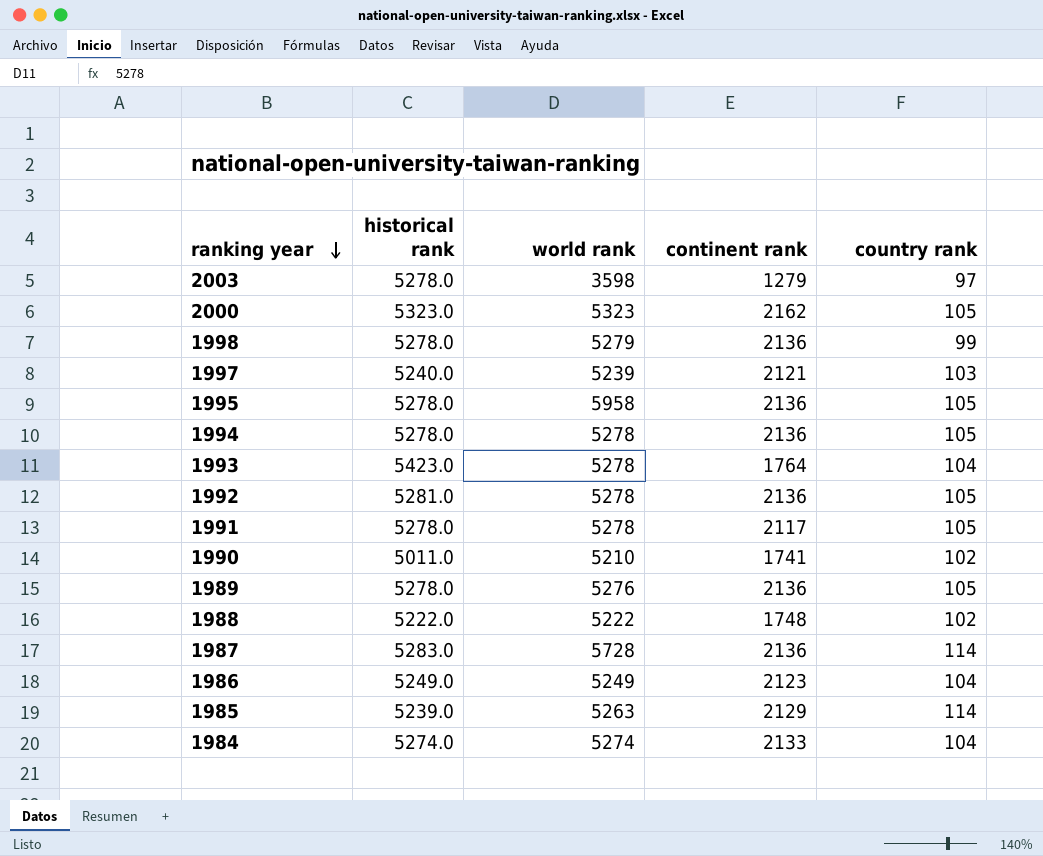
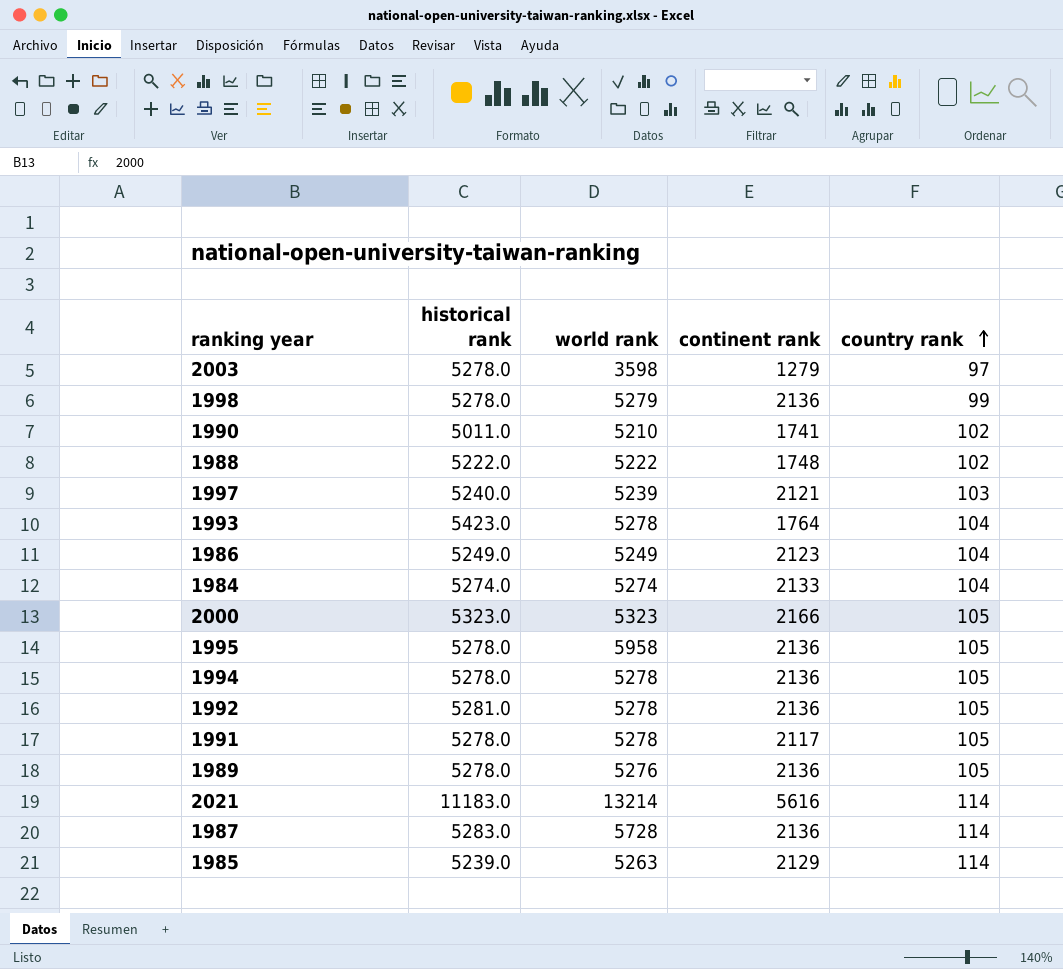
row order: ranking year descending -> country rank ascending
2000 | continent rank: 2162 -> 2166
row 2021: none -> 11183.0 | 13214 | 5616 | 114

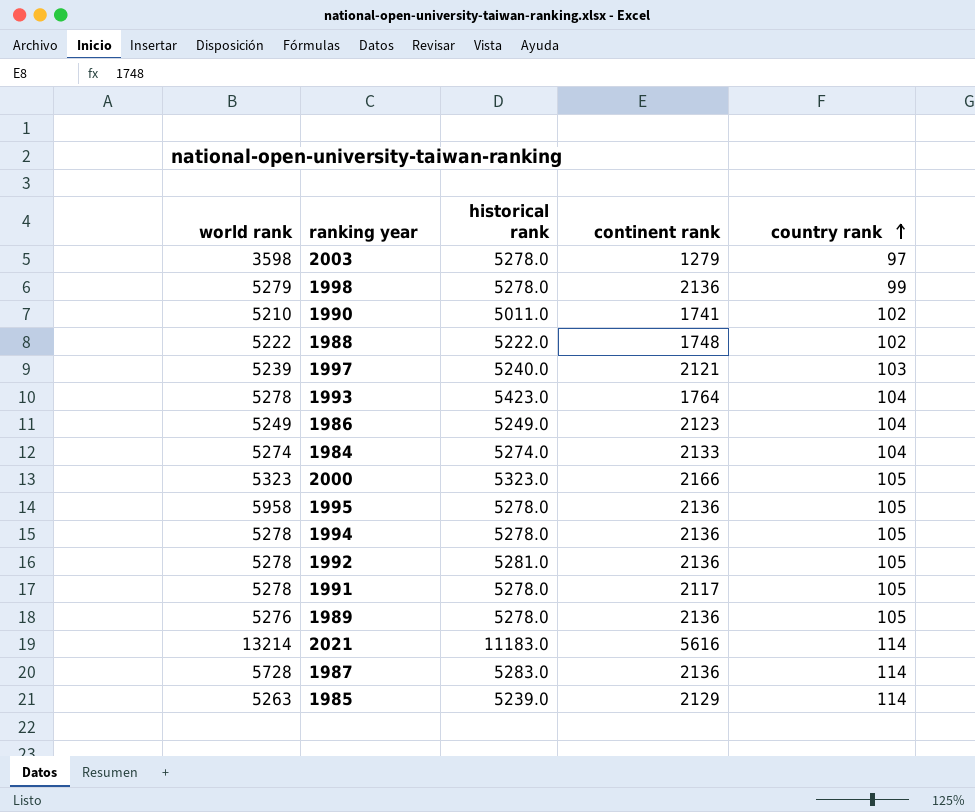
column world rank | position: 3 -> 1

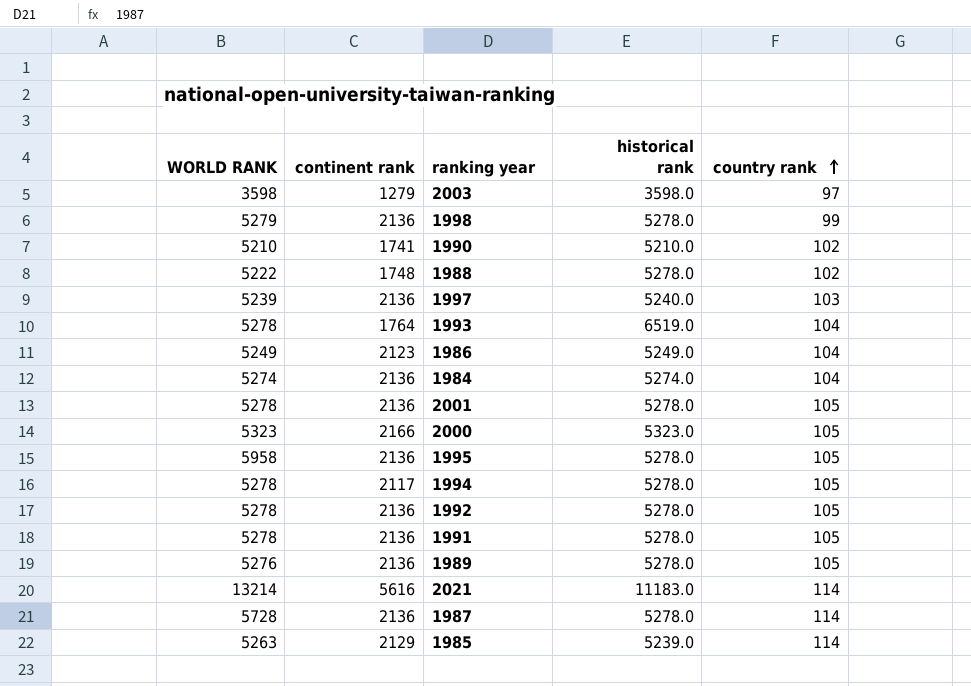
column name: world rank -> WORLD RANK
column continent rank | position: 4 -> 2
2003 | historical rank: 5278.0 -> 3598.0
1990 | historical rank: 5011.0 -> 5210.0
1988 | historical rank: 5222.0 -> 5278.0
1997 | continent rank: 2121 -> 2136
1993 | historical rank: 5423.0 -> 6519.0
1984 | continent rank: 2133 -> 2136
row 2001: none -> 5278 | 2136 | 5278.0 | 105
1994 | continent rank: 2136 -> 2117
1992 | historical rank: 5281.0 -> 5278.0
1991 | continent rank: 2117 -> 2136
1987 | historical rank: 5283.0 -> 5278.0

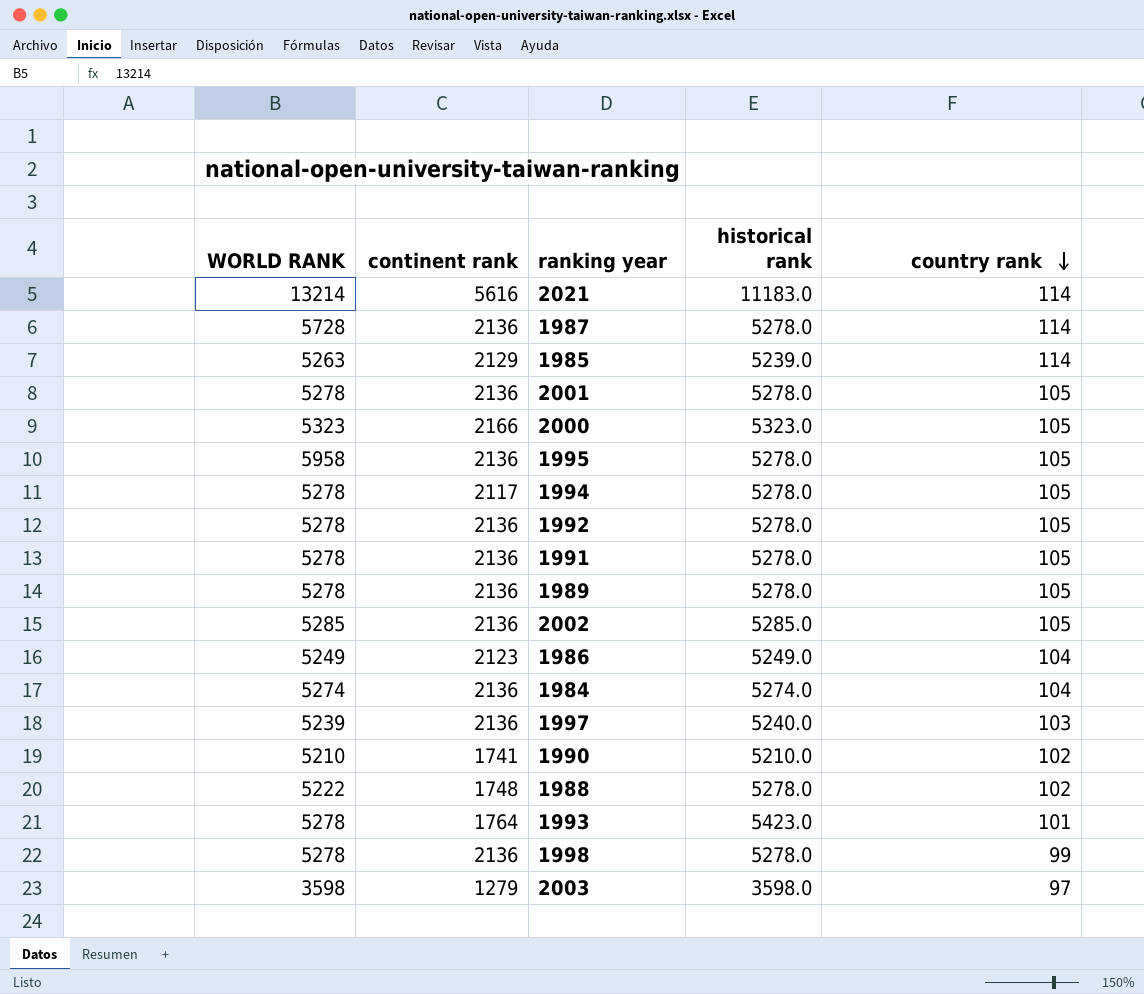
row order: country rank ascending -> country rank descending
1989 | WORLD RANK: 5276 -> 5278
row 2002: none -> 5285 | 2136 | 5285.0 | 105
1993 | historical rank: 6519.0 -> 5423.0
1993 | country rank: 104 -> 101
1998 | WORLD RANK: 5279 -> 5278

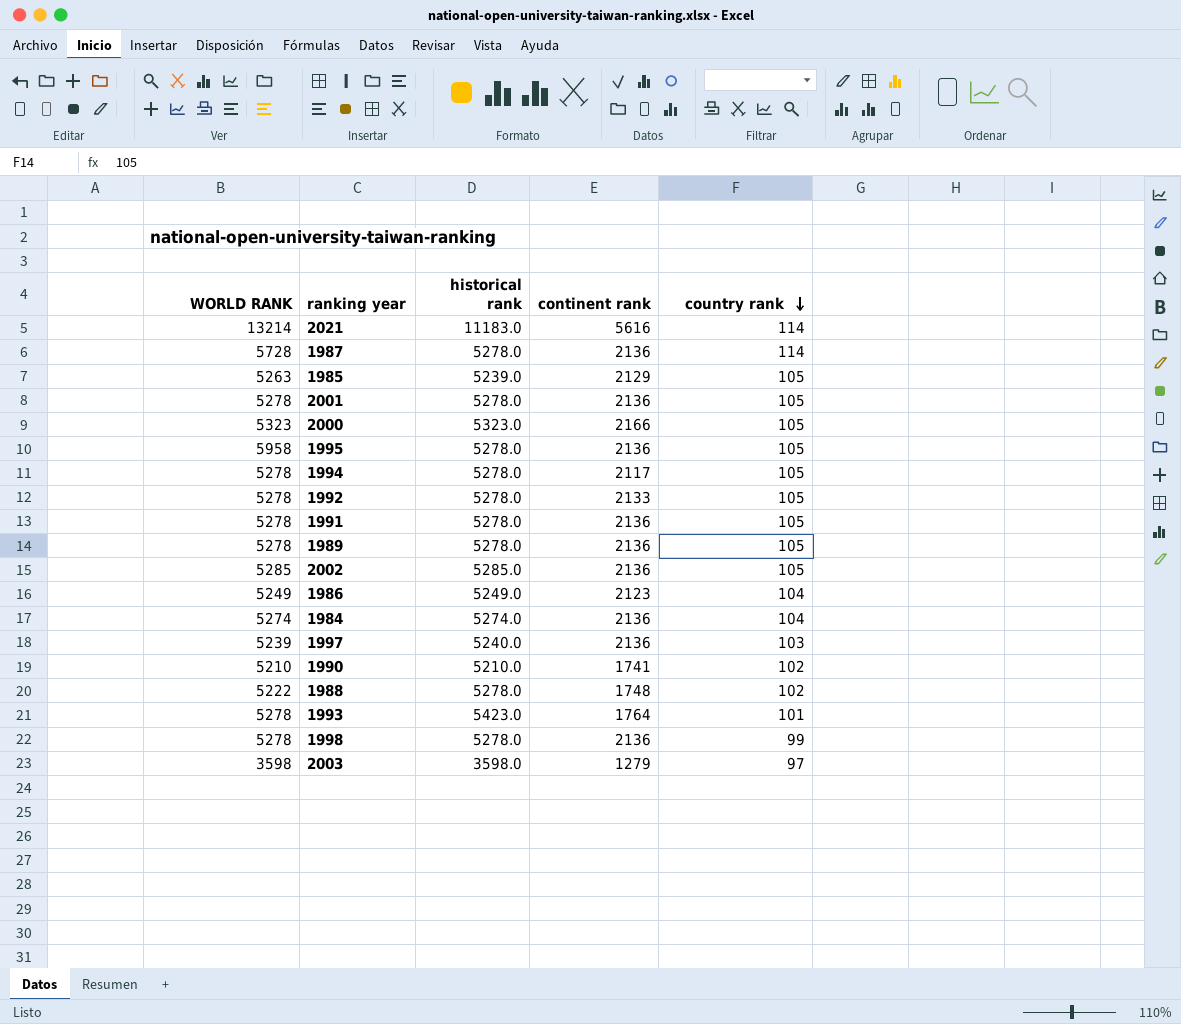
column continent rank | position: 2 -> 4
1985 | country rank: 114 -> 105
1992 | continent rank: 2136 -> 2133

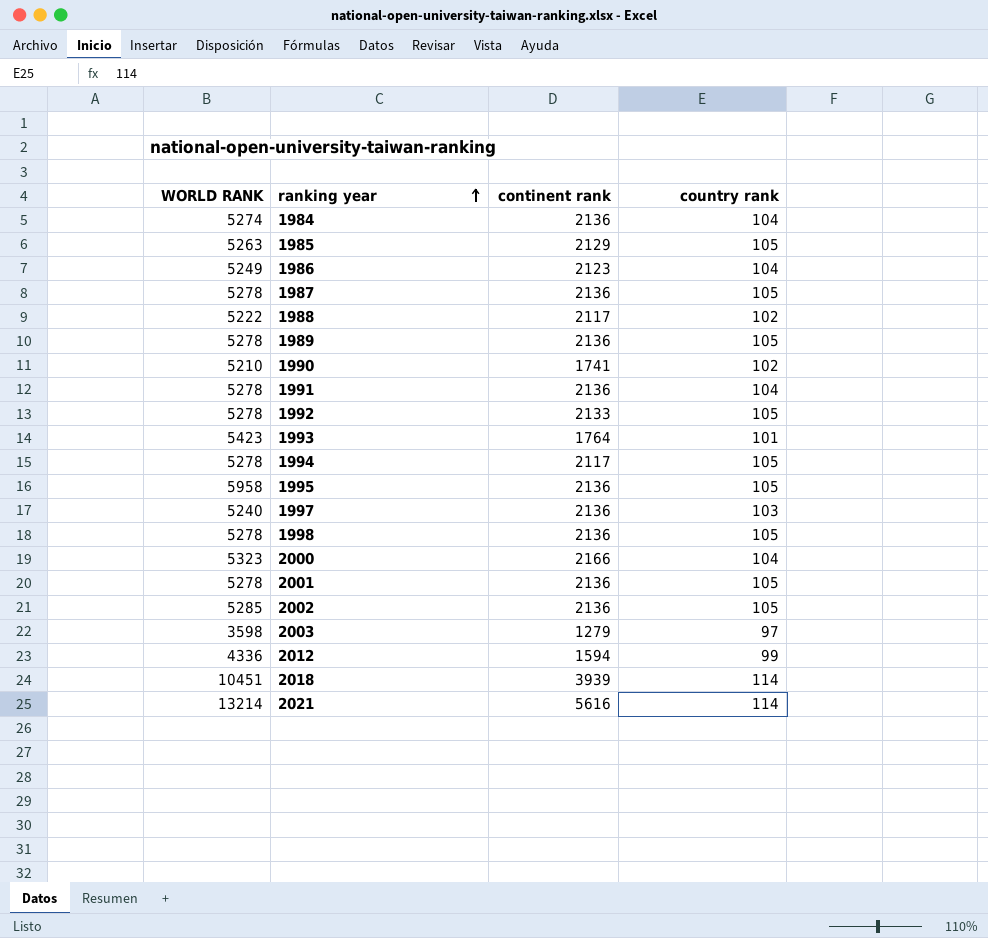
row order: country rank descending -> ranking year ascending
column historical rank | position: 3 -> none
1987 | WORLD RANK: 5728 -> 5278
1987 | country rank: 114 -> 105
1988 | continent rank: 1748 -> 2117
1991 | country rank: 105 -> 104
1993 | WORLD RANK: 5278 -> 5423
1997 | WORLD RANK: 5239 -> 5240
1998 | country rank: 99 -> 105
2000 | country rank: 105 -> 104
row 2012: none -> 4336 | 1594 | 99
row 2018: none -> 10451 | 3939 | 114

